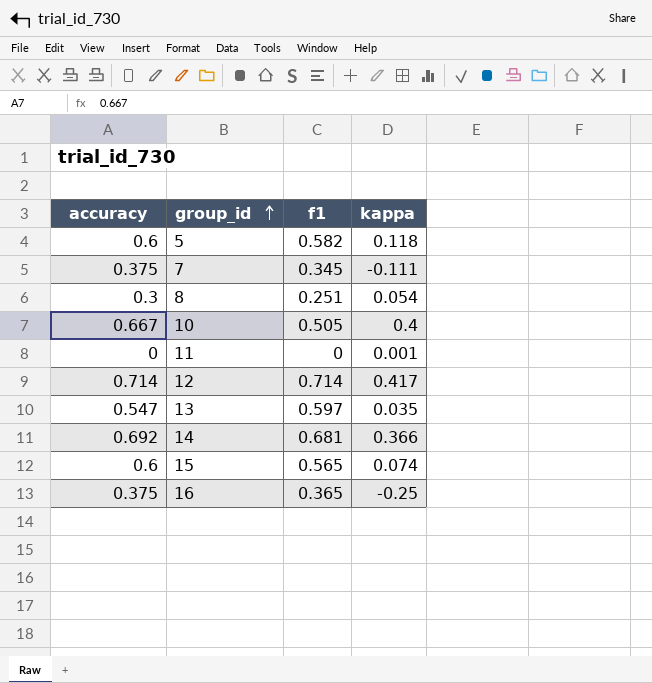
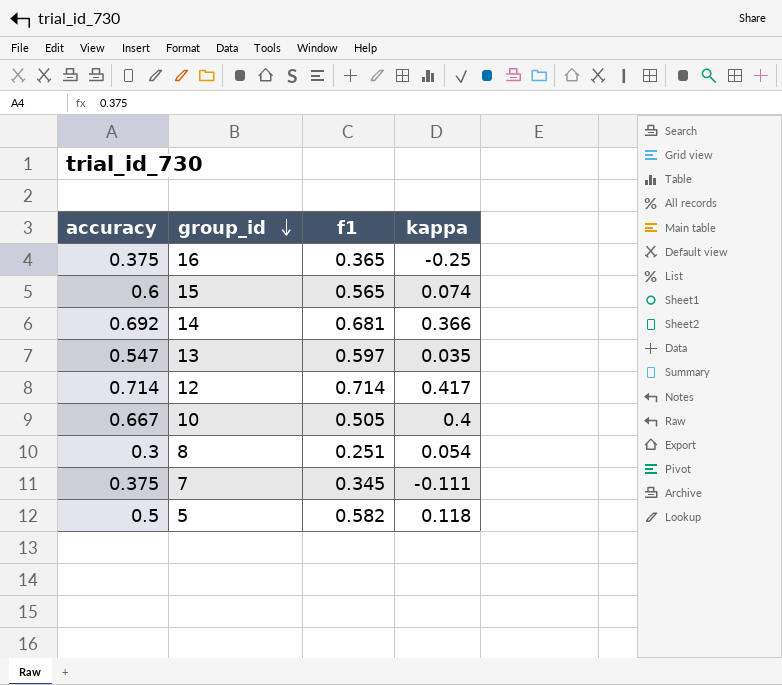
row order: group_id ascending -> group_id descending
row 11: 0 | 0 | 0.001 -> none
5 | accuracy: 0.6 -> 0.5

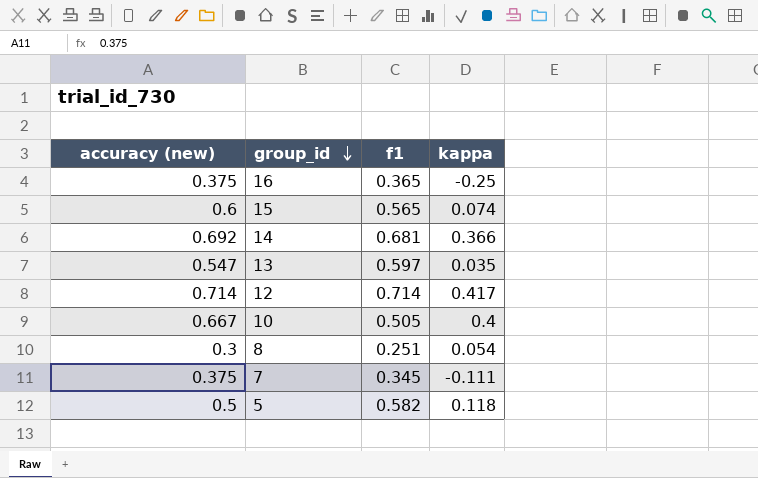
column name: accuracy -> accuracy (new)

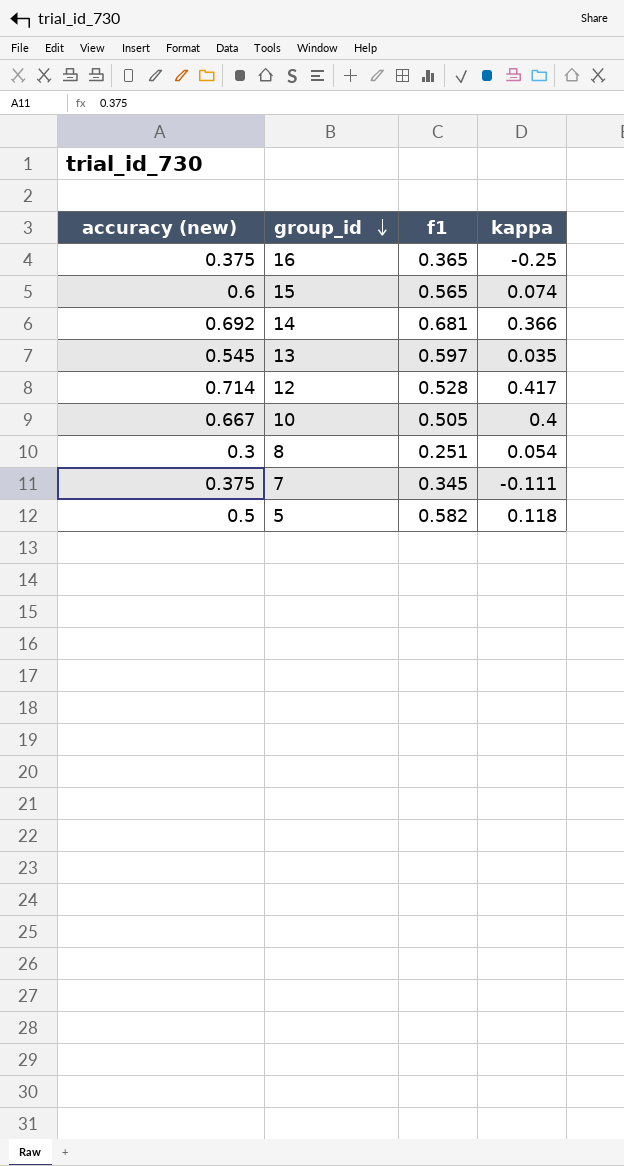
13 | accuracy (new): 0.547 -> 0.545
12 | f1: 0.714 -> 0.528

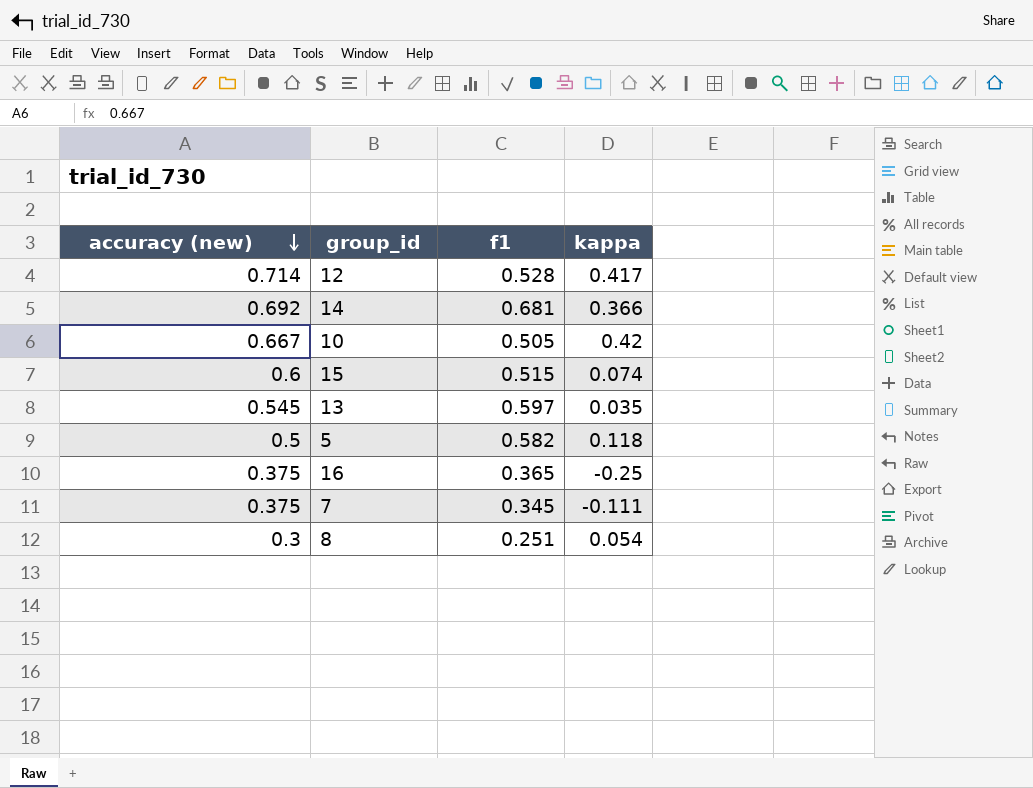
row order: group_id descending -> accuracy (new) descending
10 | kappa: 0.4 -> 0.42
15 | f1: 0.565 -> 0.515

